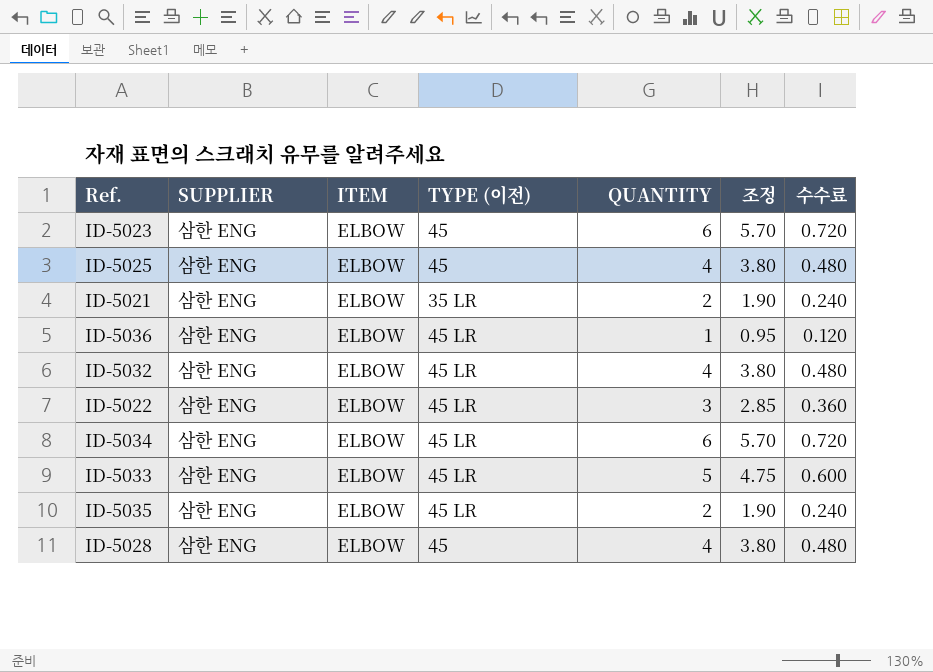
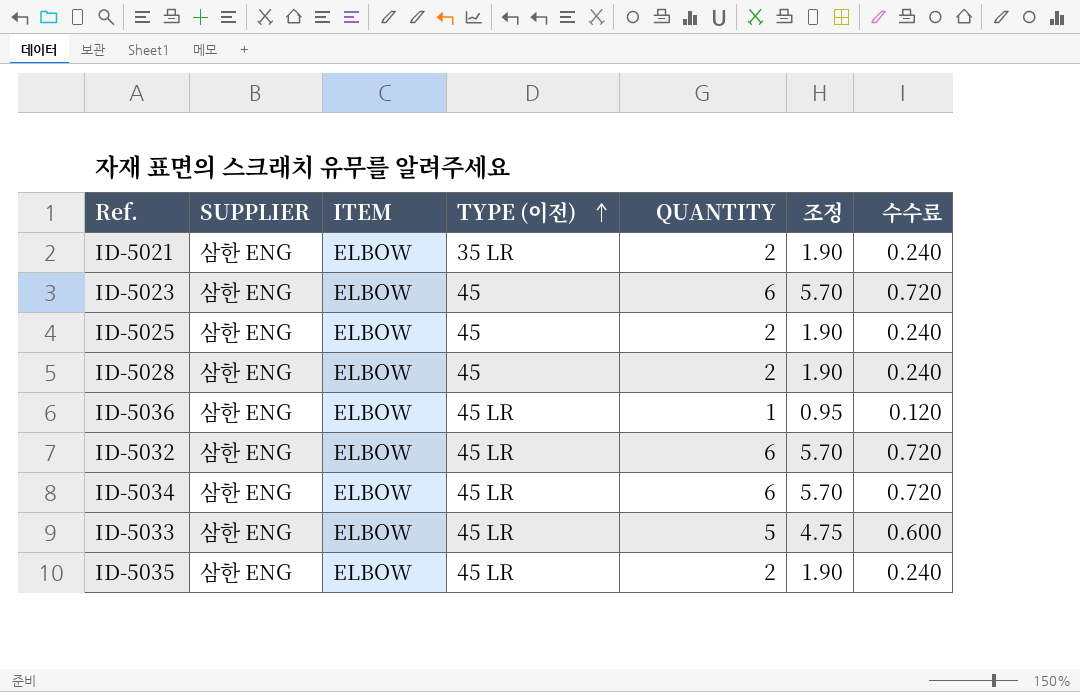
row order: none -> TYPE (이전) ascending
row ID-5022: 삼한 ENG | ELBOW | 45 LR | 3 | 2.85 | 0.360 -> none
ID-5025 | QUANTITY: 4 -> 2
ID-5025 | 조정: 3.80 -> 1.90
ID-5025 | 수수료: 0.480 -> 0.240
ID-5028 | QUANTITY: 4 -> 2
ID-5028 | 조정: 3.80 -> 1.90
ID-5028 | 수수료: 0.480 -> 0.240
ID-5032 | QUANTITY: 4 -> 6
ID-5032 | 조정: 3.80 -> 5.70
ID-5032 | 수수료: 0.480 -> 0.720

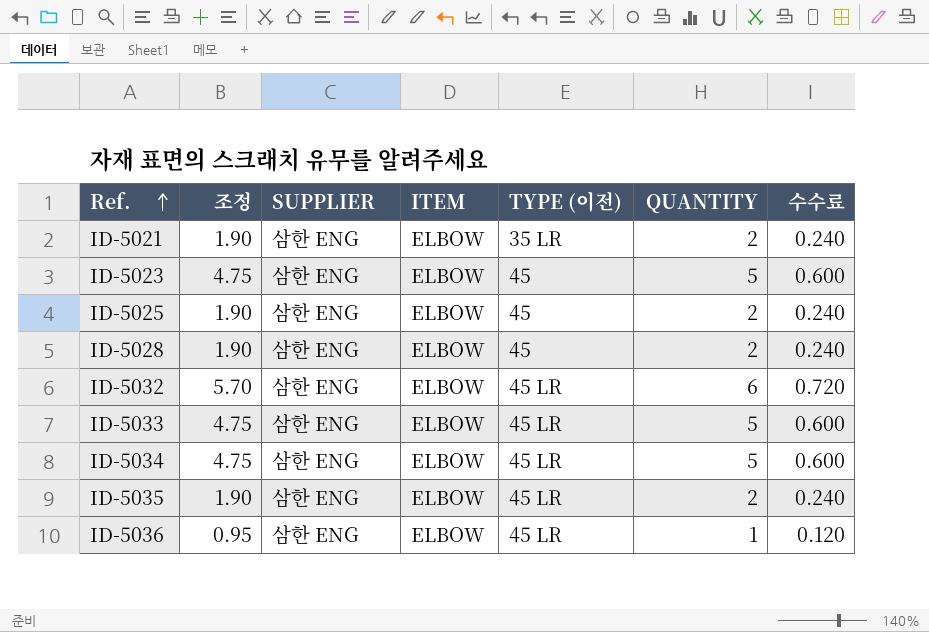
row order: TYPE (이전) ascending -> Ref. ascending
column 조정 | position: 6 -> 2
ID-5023 | 조정: 5.70 -> 4.75
ID-5023 | QUANTITY: 6 -> 5
ID-5023 | 수수료: 0.720 -> 0.600
ID-5034 | 조정: 5.70 -> 4.75
ID-5034 | QUANTITY: 6 -> 5
ID-5034 | 수수료: 0.720 -> 0.600

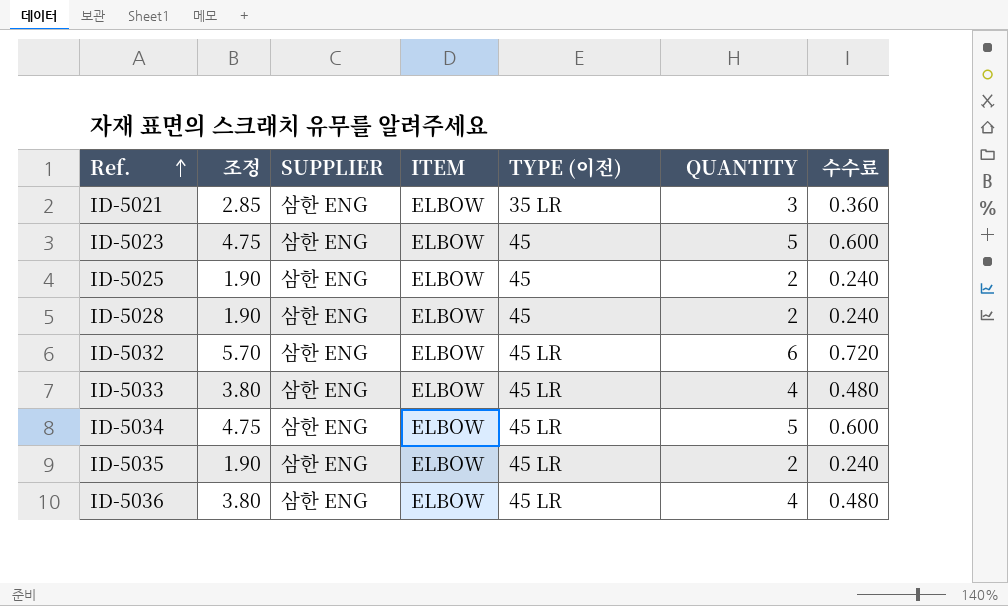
ID-5021 | 조정: 1.90 -> 2.85
ID-5021 | QUANTITY: 2 -> 3
ID-5021 | 수수료: 0.240 -> 0.360
ID-5033 | 조정: 4.75 -> 3.80
ID-5033 | QUANTITY: 5 -> 4
ID-5033 | 수수료: 0.600 -> 0.480
ID-5036 | 조정: 0.95 -> 3.80
ID-5036 | QUANTITY: 1 -> 4
ID-5036 | 수수료: 0.120 -> 0.480

